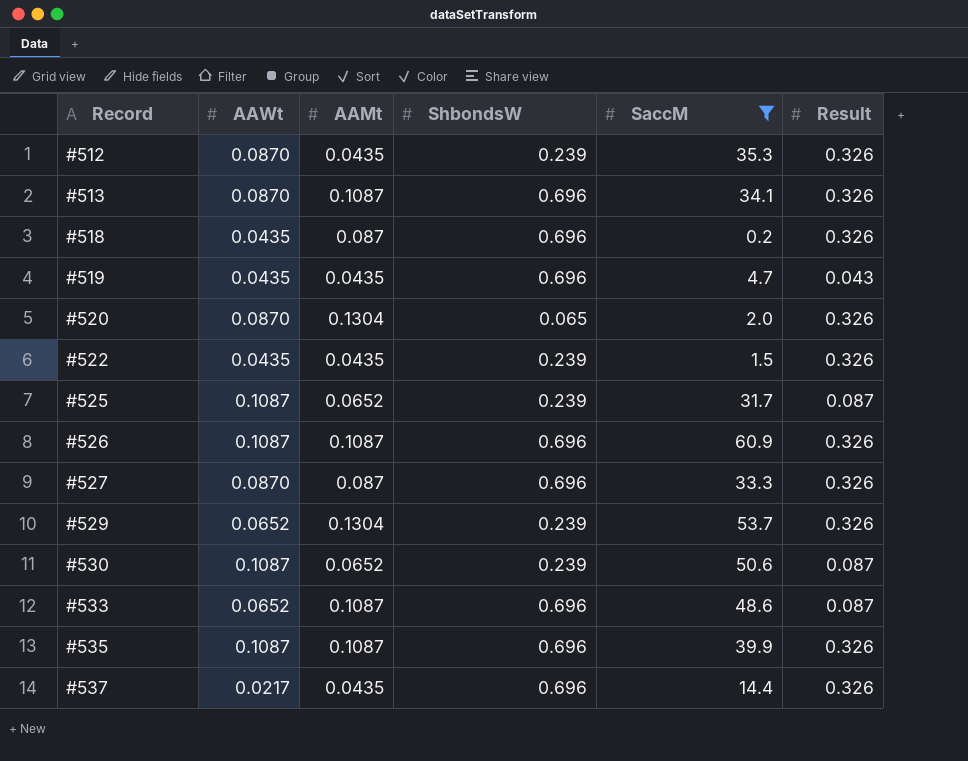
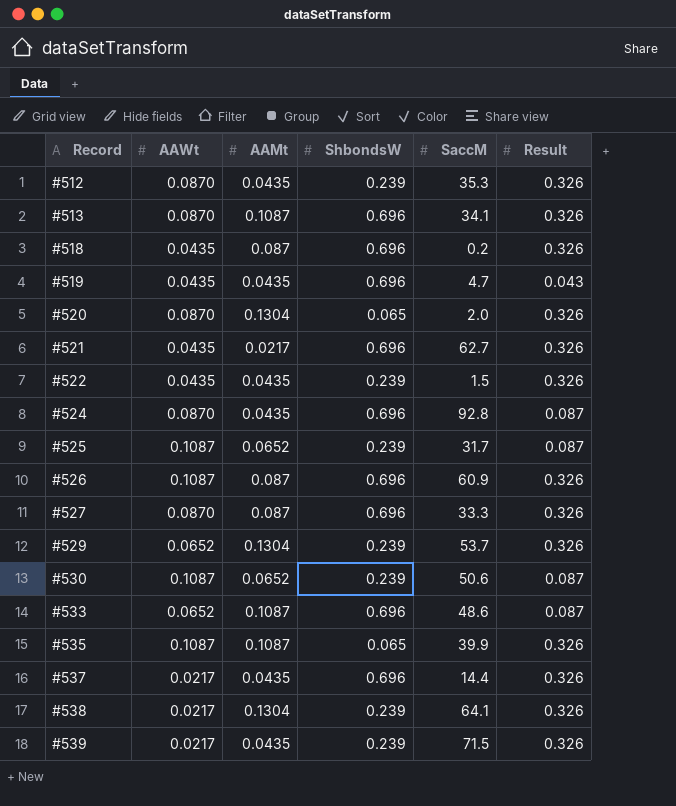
filter: SaccM <= 60.9 -> none
#526 | AAMt: 0.1087 -> 0.087
#535 | ShbondsW: 0.696 -> 0.065

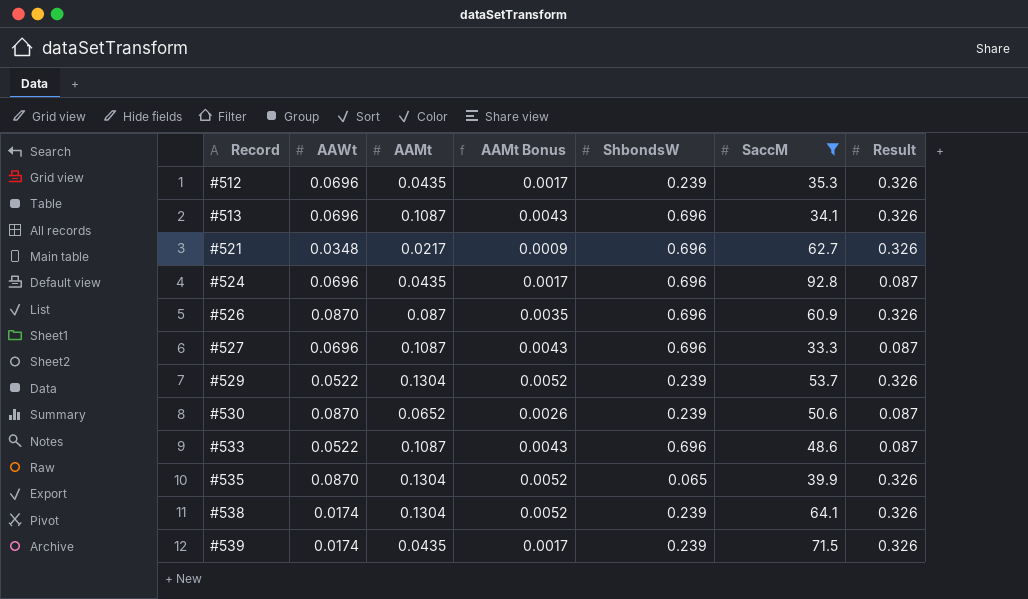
filter: none -> SaccM >= 33.3
column AAMt Bonus | formula: none -> [AAMt] * 0.04
#512 | AAWt: 0.0870 -> 0.0696
#513 | AAWt: 0.0870 -> 0.0696
#521 | AAWt: 0.0435 -> 0.0348
#524 | AAWt: 0.0870 -> 0.0696
#526 | AAWt: 0.1087 -> 0.0870
#527 | AAWt: 0.0870 -> 0.0696
#527 | AAMt: 0.087 -> 0.1087
#527 | Result: 0.326 -> 0.087
#529 | AAWt: 0.0652 -> 0.0522
#530 | AAWt: 0.1087 -> 0.0870
#533 | AAWt: 0.0652 -> 0.0522
#535 | AAWt: 0.1087 -> 0.0870
#535 | AAMt: 0.1087 -> 0.1304
#538 | AAWt: 0.0217 -> 0.0174
#539 | AAWt: 0.0217 -> 0.0174

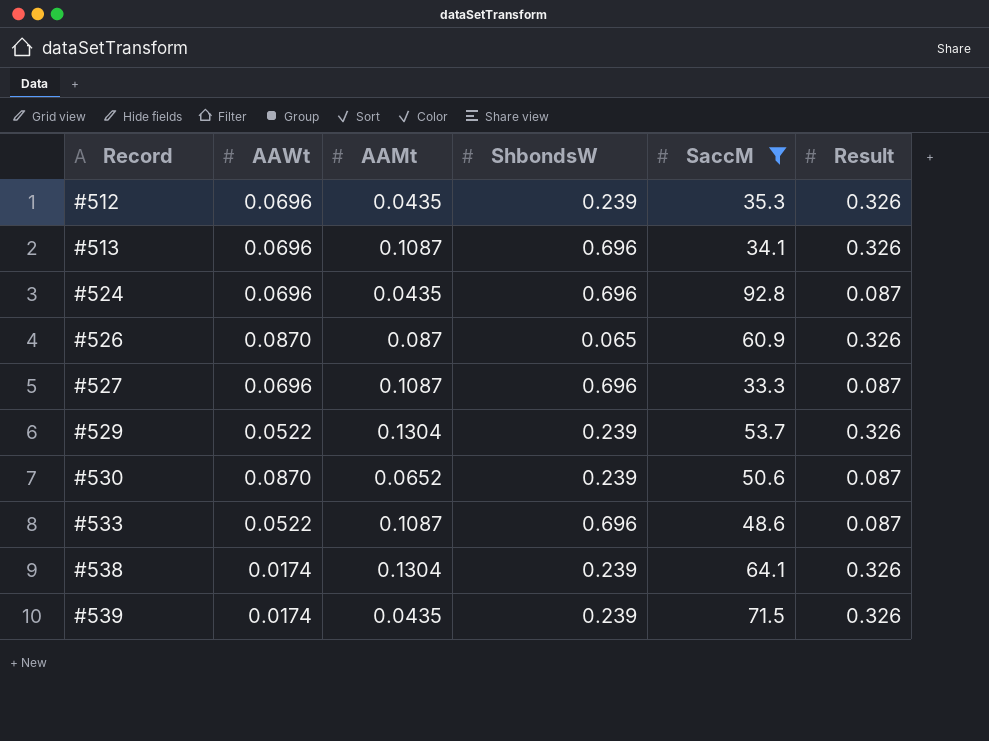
column AAMt Bonus | formula: [AAMt] * 0.04 -> none
row #521: 0.0348 | 0.0217 | 0.0009 | 0.696 | 62.7 | 0.326 -> none
row #535: 0.0870 | 0.1304 | 0.0052 | 0.065 | 39.9 | 0.326 -> none
#526 | ShbondsW: 0.696 -> 0.065

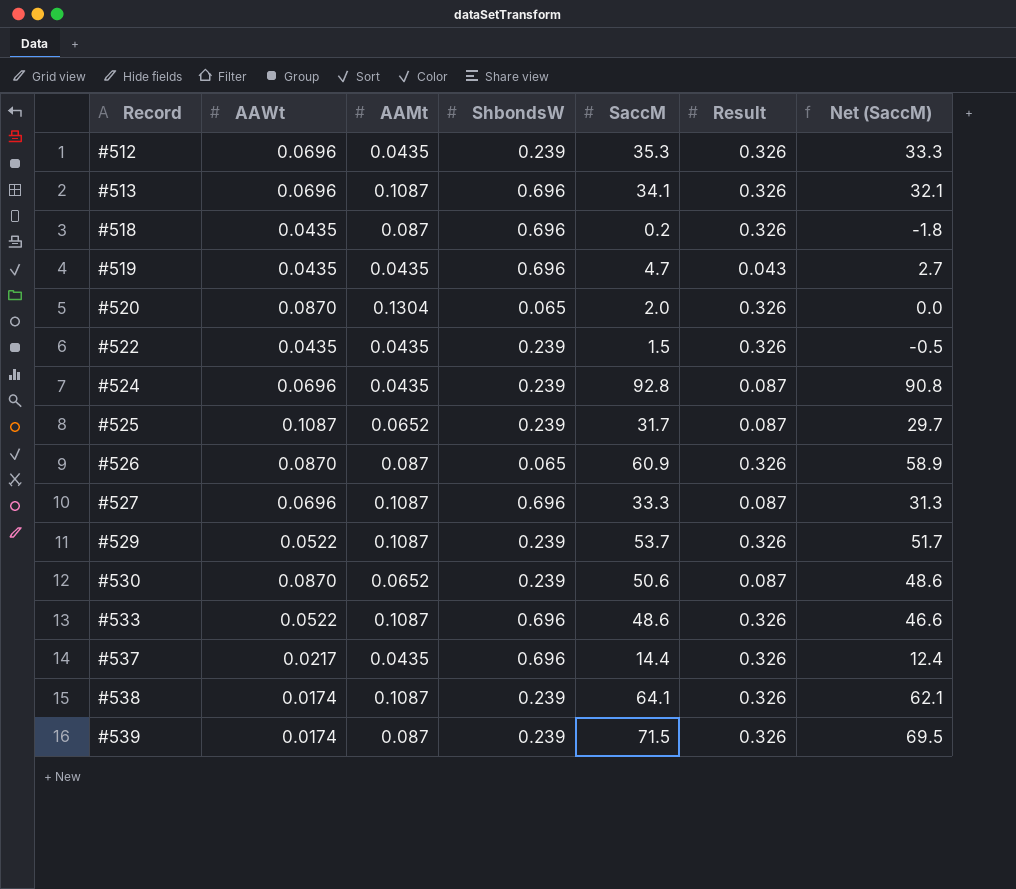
filter: SaccM >= 33.3 -> none
column Net (SaccM) | formula: none -> [SaccM] - 2
#524 | ShbondsW: 0.696 -> 0.239
#529 | AAMt: 0.1304 -> 0.1087
#533 | Result: 0.087 -> 0.326
#538 | AAMt: 0.1304 -> 0.1087
#539 | AAMt: 0.0435 -> 0.087

